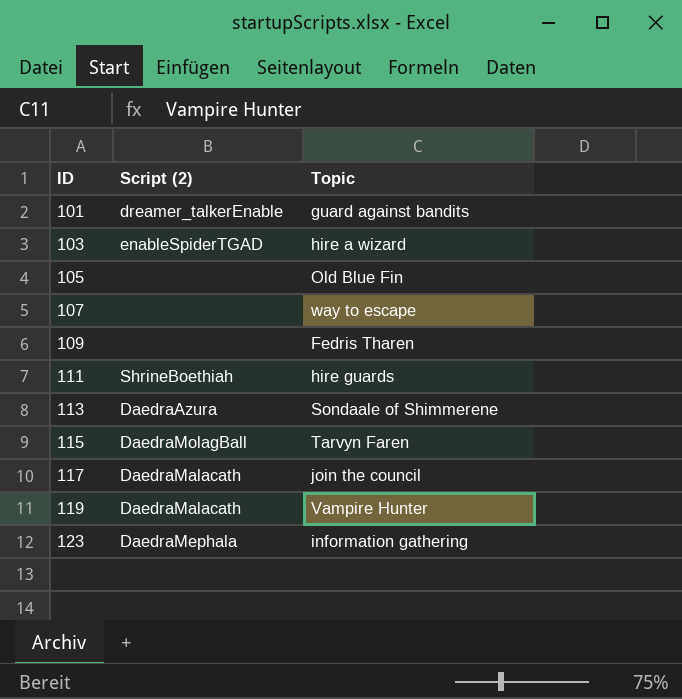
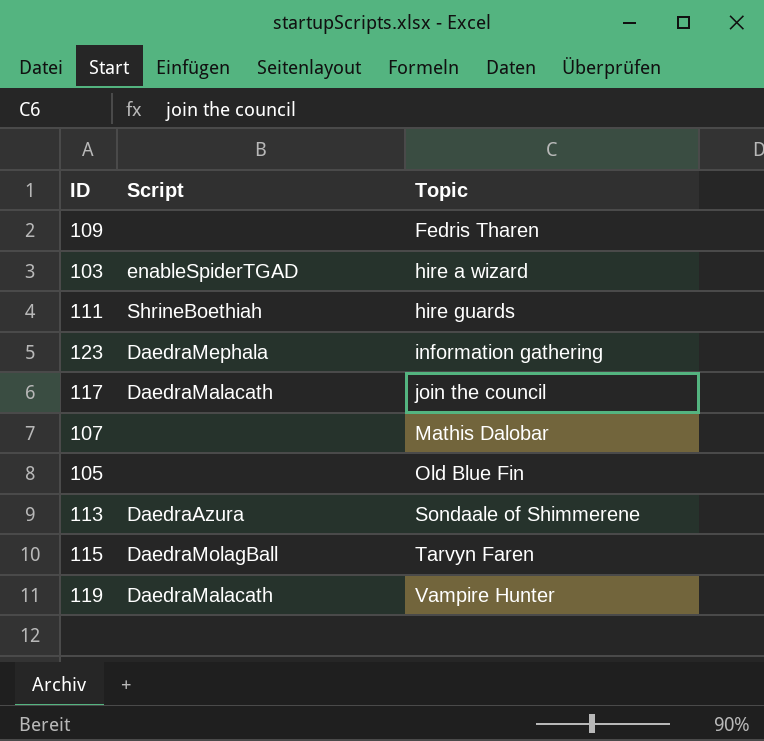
row order: ID ascending -> Topic ascending
column name: Script (2) -> Script
row 101: dreamer_talkerEnable | guard against bandits -> none
107 | Topic: way to escape -> Mathis Dalobar

